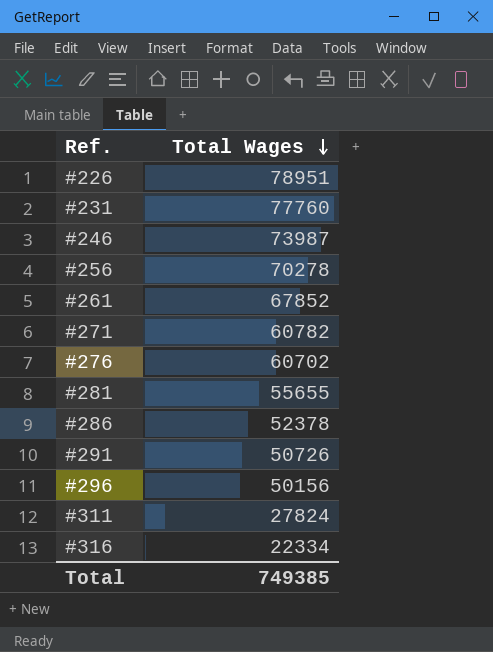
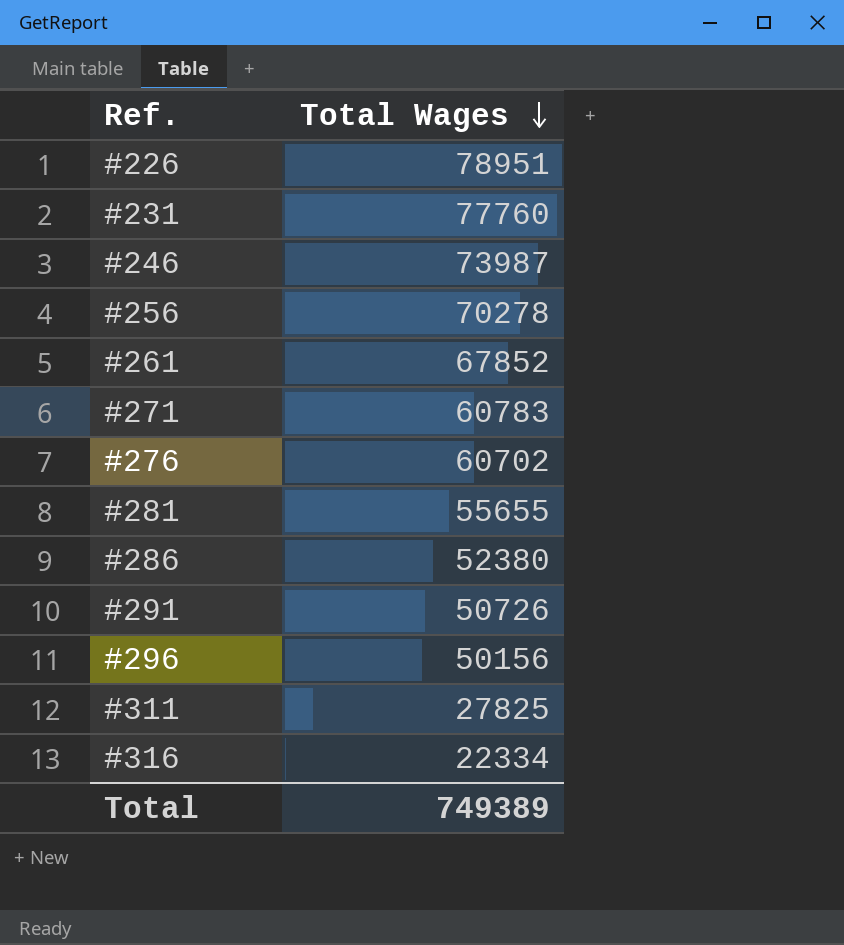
#271 | Total Wages: 60782 -> 60783
#286 | Total Wages: 52378 -> 52380
#311 | Total Wages: 27824 -> 27825
Total | Total Wages: 749385 -> 749389

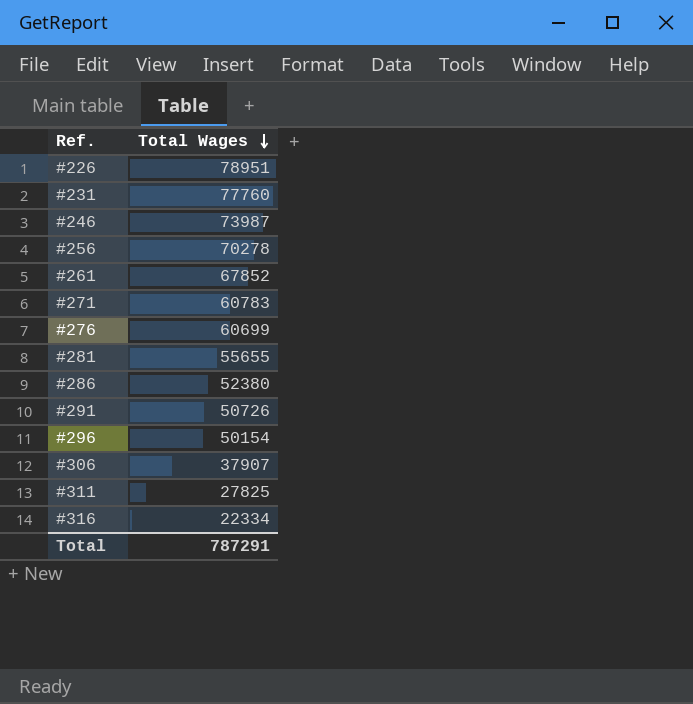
#276 | Total Wages: 60702 -> 60699
#296 | Total Wages: 50156 -> 50154
row #306: none -> 37907
Total | Total Wages: 749389 -> 787291

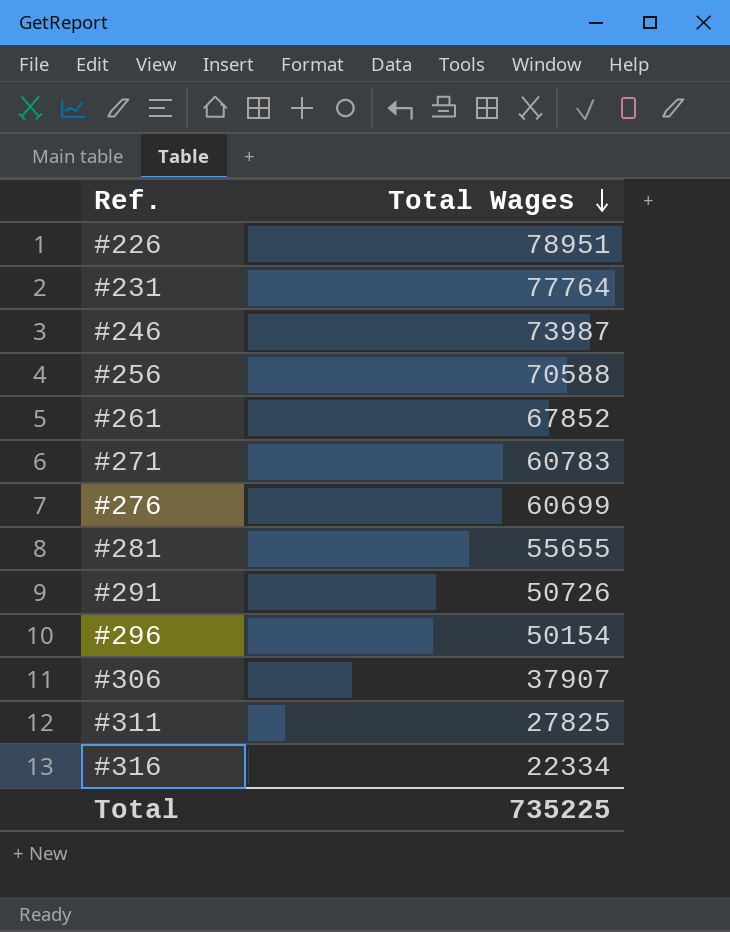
row #286: 52380 -> none
#231 | Total Wages: 77760 -> 77764
#256 | Total Wages: 70278 -> 70588
Total | Total Wages: 787291 -> 735225

